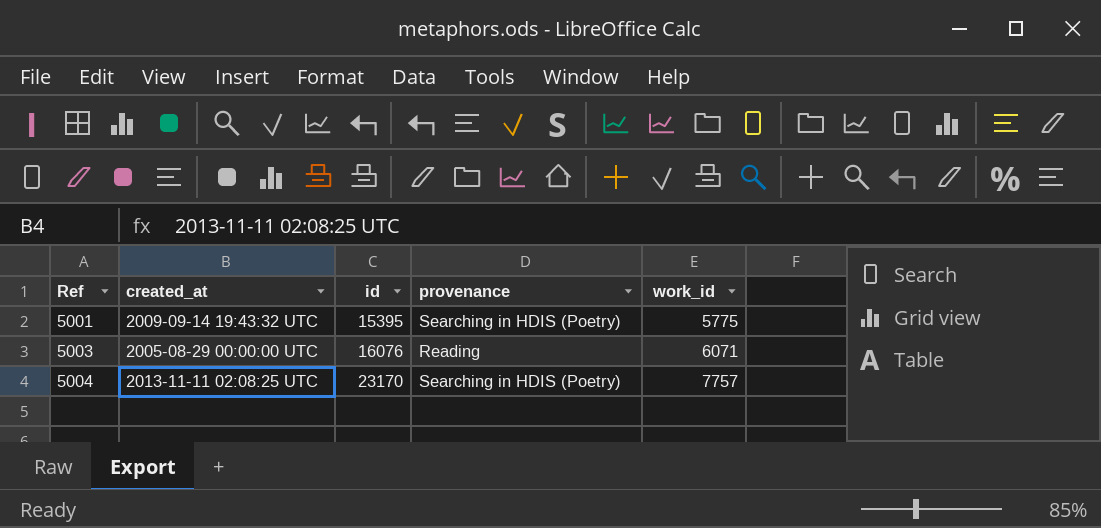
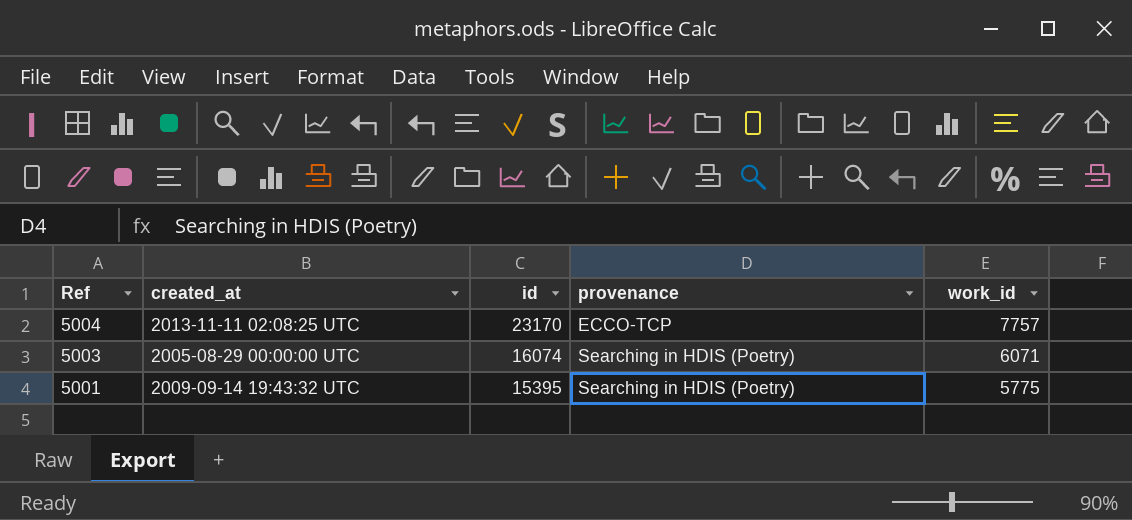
row order: Ref ascending -> Ref descending
5004 | provenance: Searching in HDIS (Poetry) -> ECCO-TCP
5003 | id: 16076 -> 16074
5003 | provenance: Reading -> Searching in HDIS (Poetry)

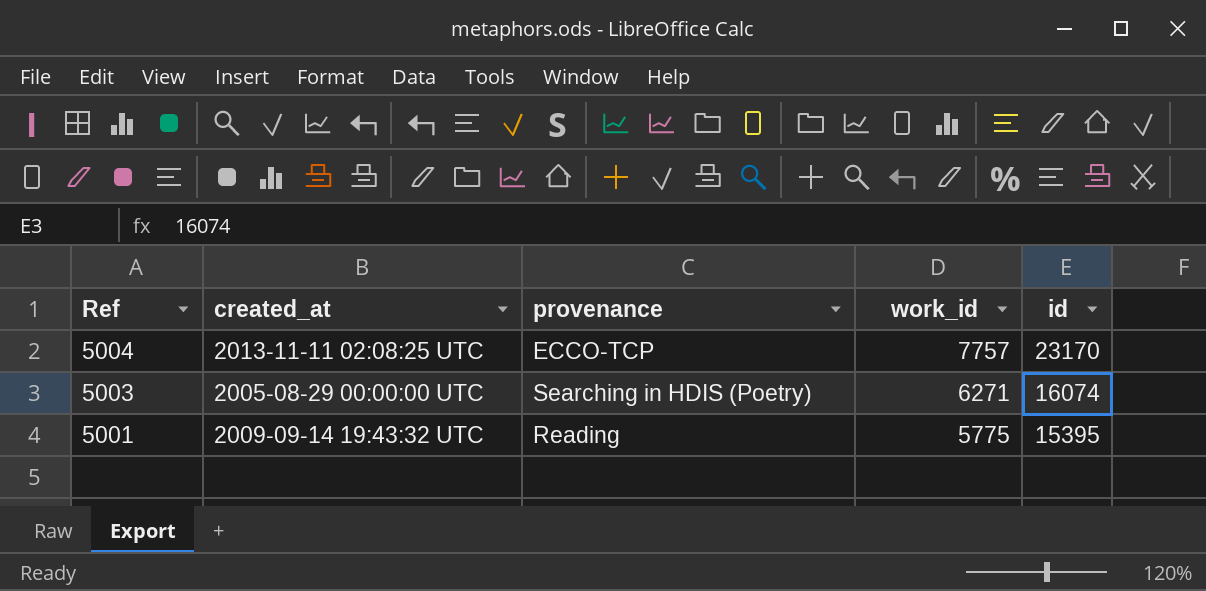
column id | position: 3 -> 5
5003 | work_id: 6071 -> 6271
5001 | provenance: Searching in HDIS (Poetry) -> Reading

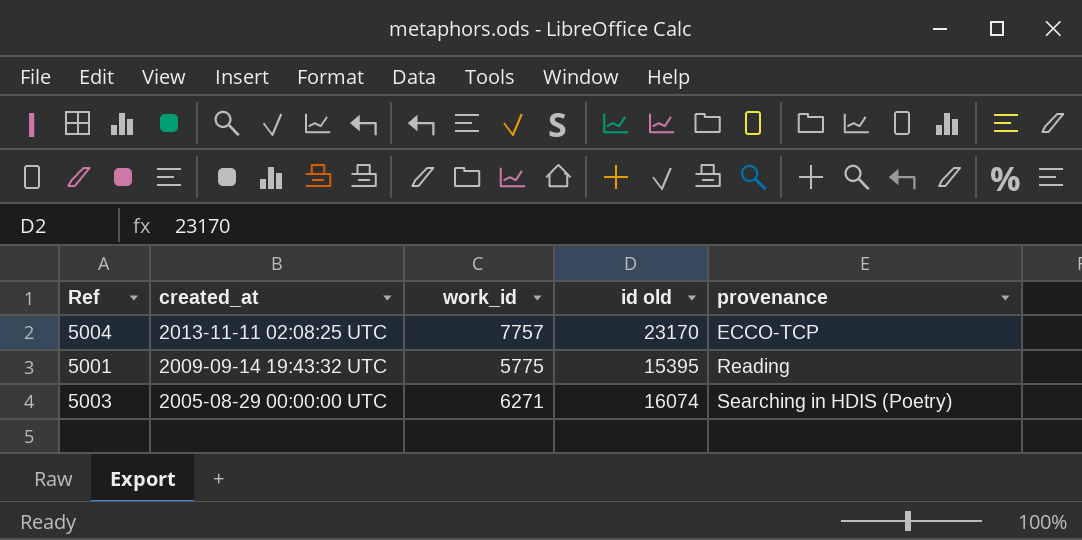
row order: Ref descending -> created_at descending
column name: id -> id old
column provenance | position: 3 -> 5

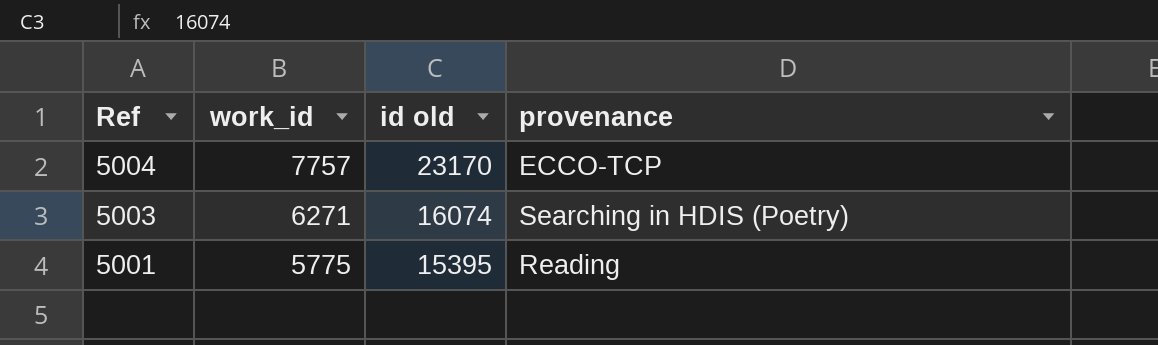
row order: created_at descending -> Ref descending
column created_at | position: 2 -> none

